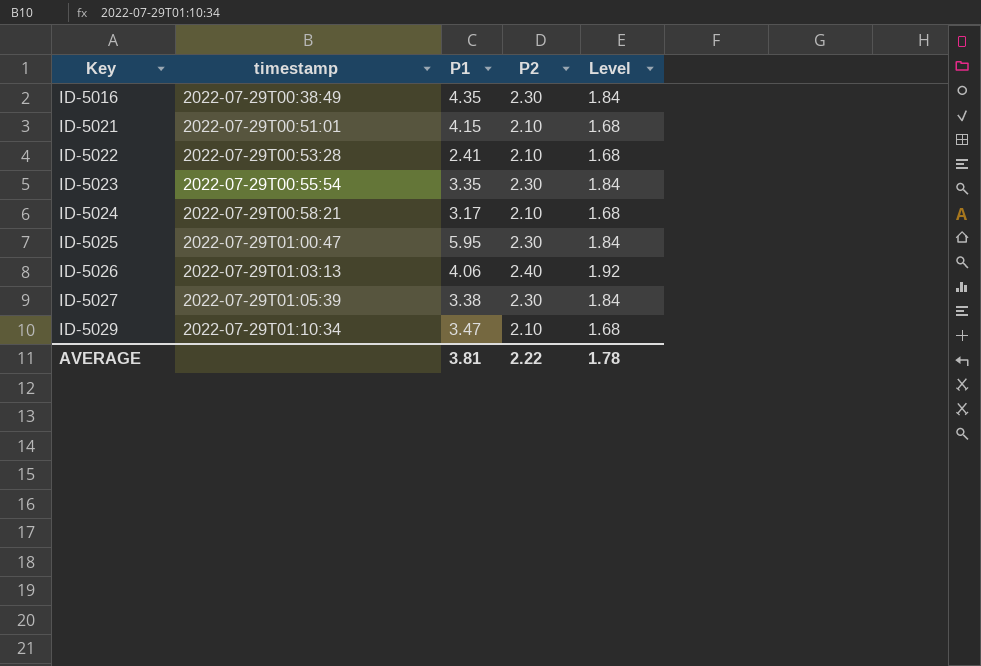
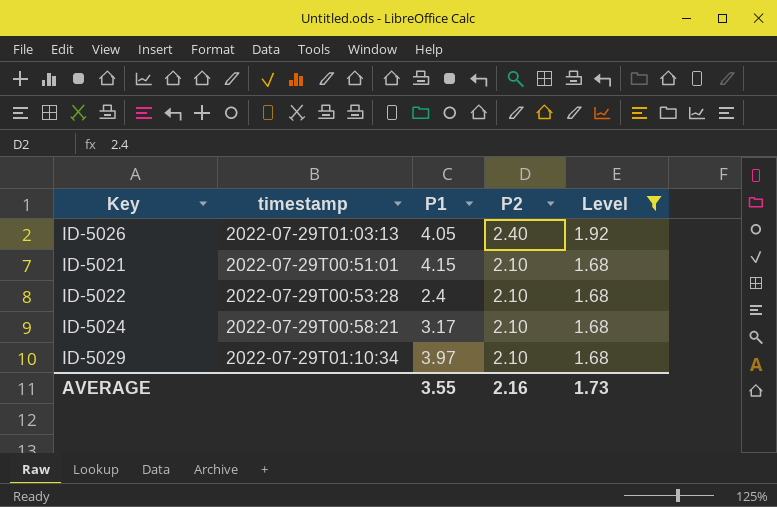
filter: none -> Level != 1.84
row order: Key ascending -> P2 descending
ID-5026 | P1: 4.06 -> 4.05
ID-5022 | P1: 2.41 -> 2.4
ID-5029 | P1: 3.47 -> 3.97
AVERAGE | P1: 3.81 -> 3.55
AVERAGE | P2: 2.22 -> 2.16
AVERAGE | Level: 1.78 -> 1.73

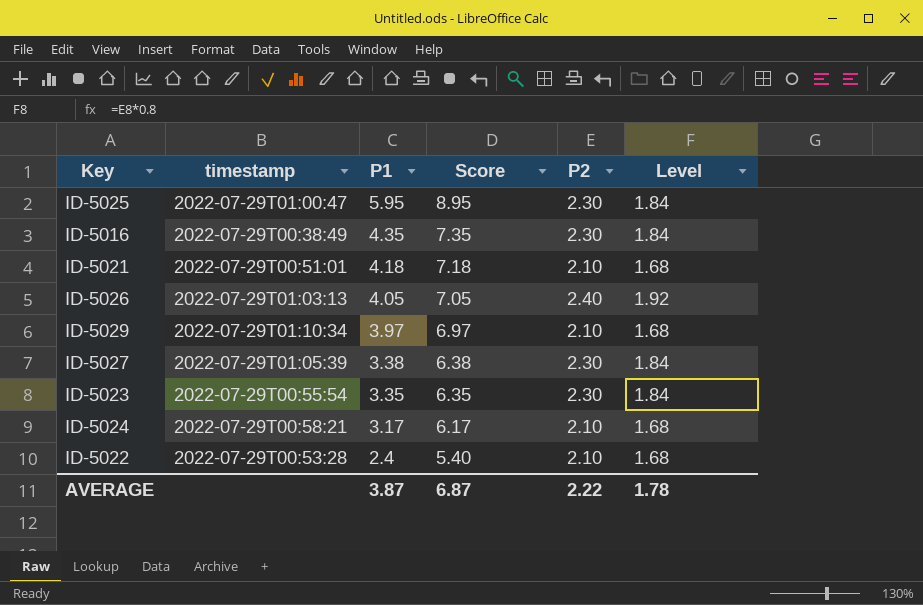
filter: Level != 1.84 -> none
row order: P2 descending -> P1 descending
column Score | formula: none -> [P1] + 3
ID-5021 | P1: 4.15 -> 4.18
AVERAGE | P1: 3.55 -> 3.87
AVERAGE | P2: 2.16 -> 2.22
AVERAGE | Level: 1.73 -> 1.78

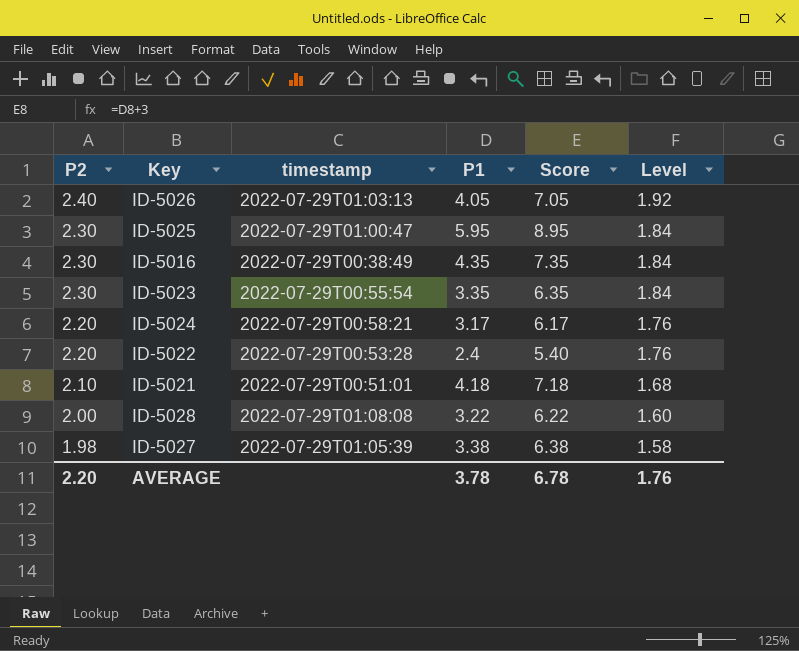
row order: P1 descending -> P2 descending
column P2 | position: 5 -> 1
row ID-5029: 2022-07-29T01:10:34 | 3.97 | 6.97 | 2.10 | 1.68 -> none
ID-5024 | P2: 2.10 -> 2.20
ID-5024 | Level: 1.68 -> 1.76
ID-5022 | P2: 2.10 -> 2.20
ID-5022 | Level: 1.68 -> 1.76
row ID-5028: none -> 2.00 | 2022-07-29T01:08:08 | 3.22 | 6.22 | 1.60
ID-5027 | P2: 2.30 -> 1.98
ID-5027 | Level: 1.84 -> 1.58
AVERAGE | P2: 2.22 -> 2.20
AVERAGE | P1: 3.87 -> 3.78
AVERAGE | Score: 6.87 -> 6.78
AVERAGE | Level: 1.78 -> 1.76

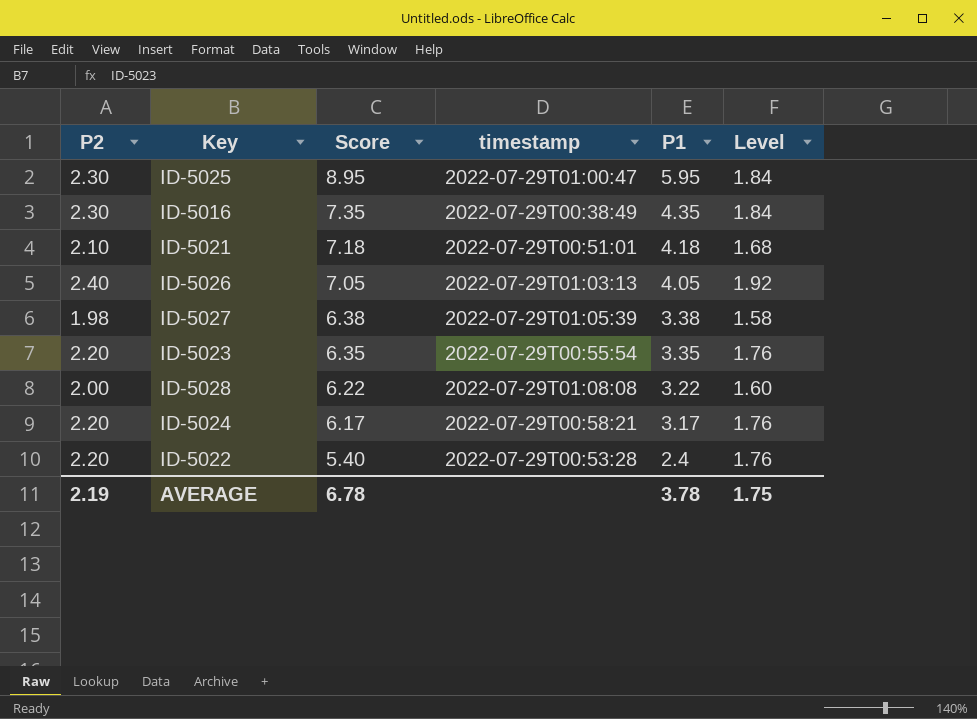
row order: P2 descending -> Score descending
column Score | position: 5 -> 3
ID-5023 | P2: 2.30 -> 2.20
ID-5023 | Level: 1.84 -> 1.76
AVERAGE | P2: 2.20 -> 2.19
AVERAGE | Level: 1.76 -> 1.75

